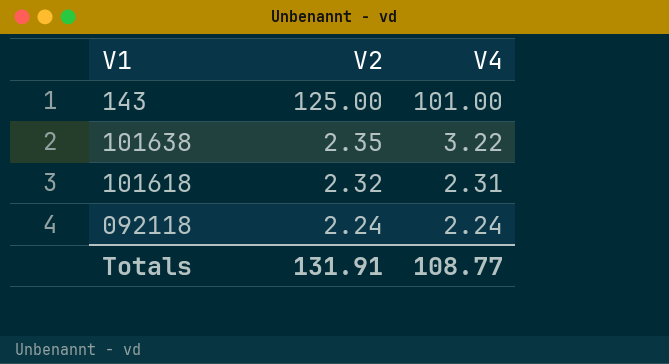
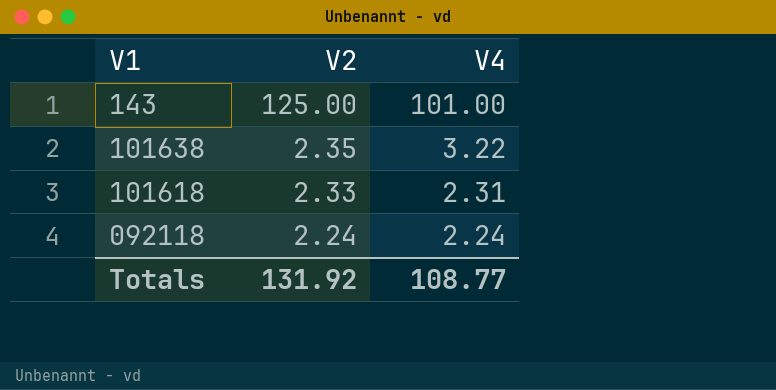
101618 | V2: 2.32 -> 2.33
Totals | V2: 131.91 -> 131.92

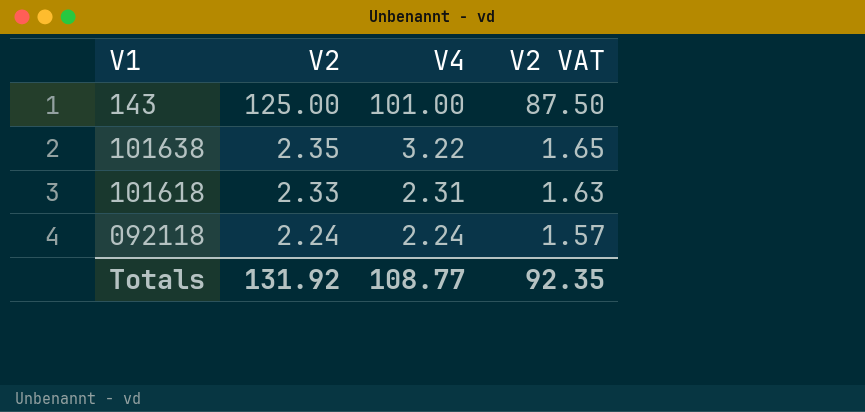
column V2 VAT | formula: none -> [V2] * 0.7

